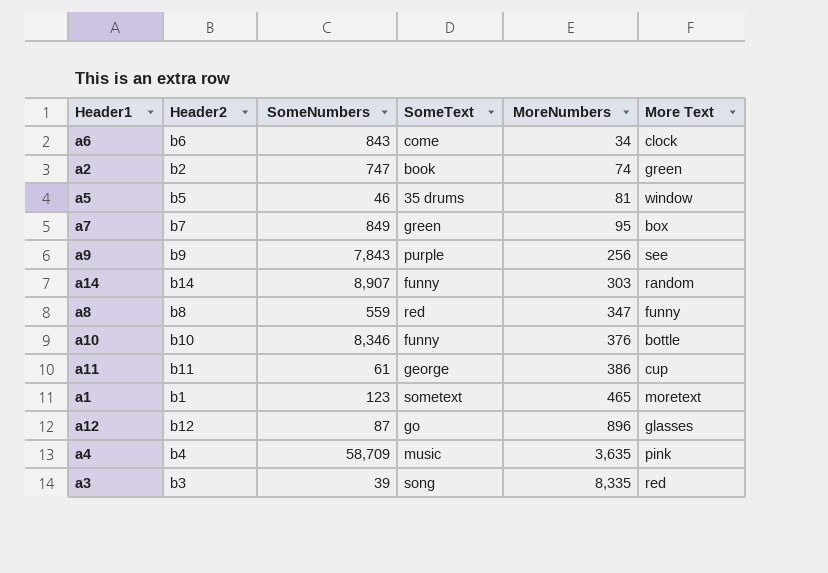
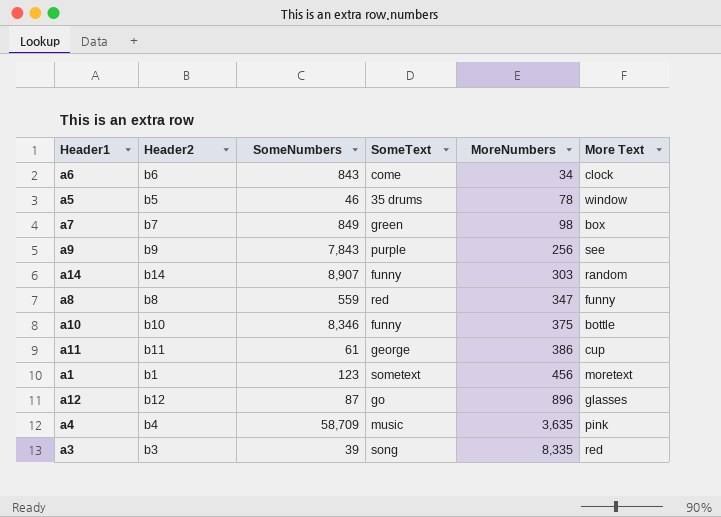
row a2: b2 | 747 | book | 74 | green -> none
a5 | MoreNumbers: 81 -> 78
a7 | MoreNumbers: 95 -> 98
a10 | MoreNumbers: 376 -> 375
a1 | MoreNumbers: 465 -> 456

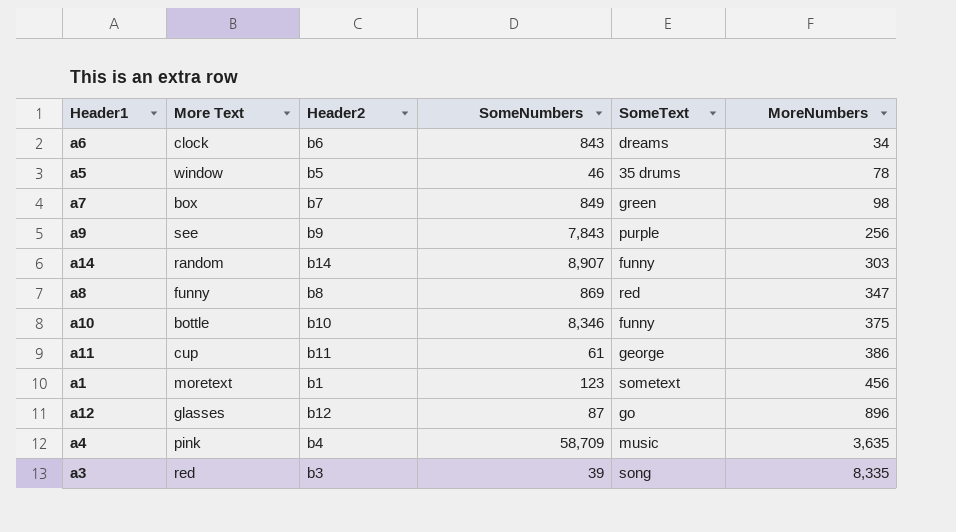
column More Text | position: 6 -> 2
a6 | SomeText: come -> dreams
a8 | SomeNumbers: 559 -> 869

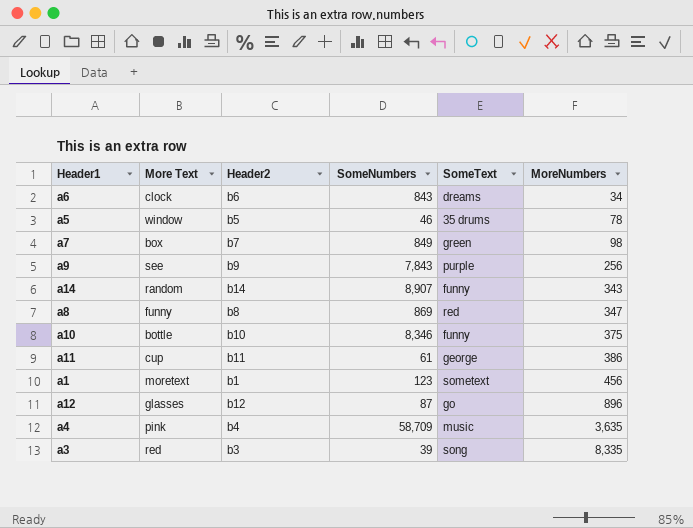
a14 | MoreNumbers: 303 -> 343

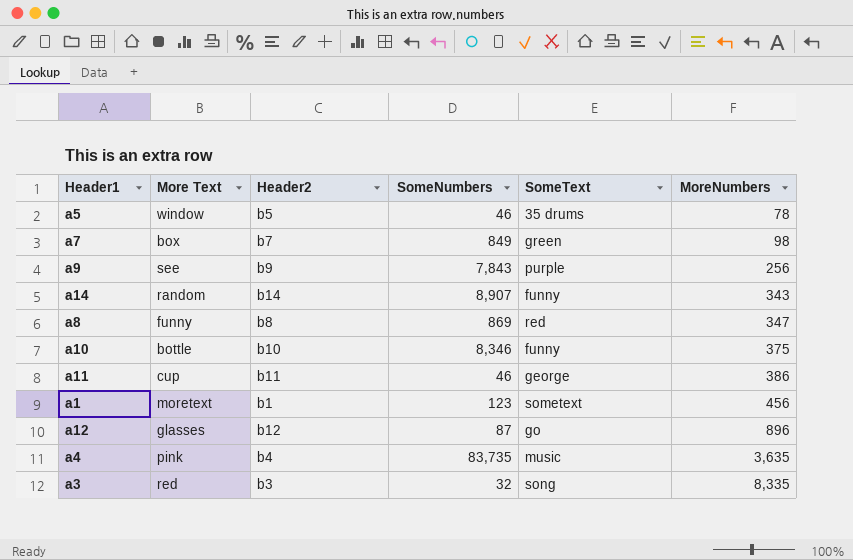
row a6: clock | b6 | 843 | dreams | 34 -> none
a11 | SomeNumbers: 61 -> 46
a4 | SomeNumbers: 58,709 -> 83,735
a3 | SomeNumbers: 39 -> 32

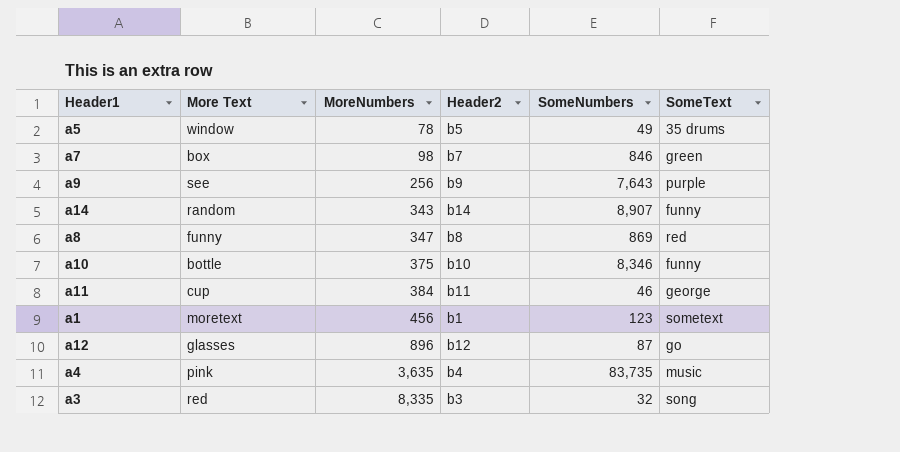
column MoreNumbers | position: 6 -> 3
a5 | SomeNumbers: 46 -> 49
a7 | SomeNumbers: 849 -> 846
a9 | SomeNumbers: 7,843 -> 7,643
a11 | MoreNumbers: 386 -> 384

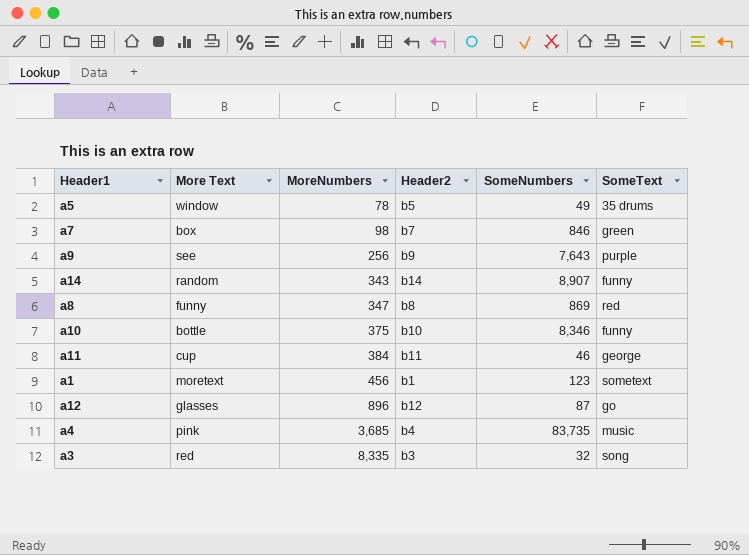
a4 | MoreNumbers: 3,635 -> 3,685

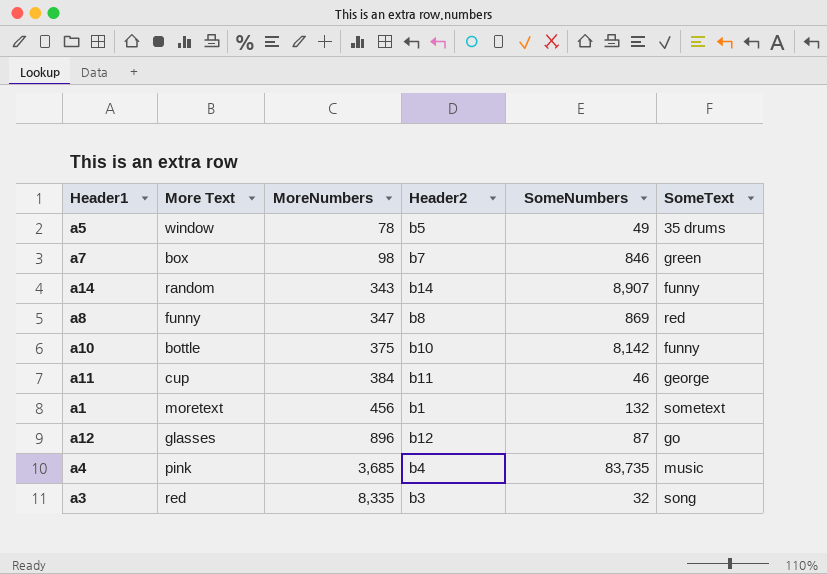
row a9: see | 256 | b9 | 7,643 | purple -> none
a10 | SomeNumbers: 8,346 -> 8,142
a1 | SomeNumbers: 123 -> 132

